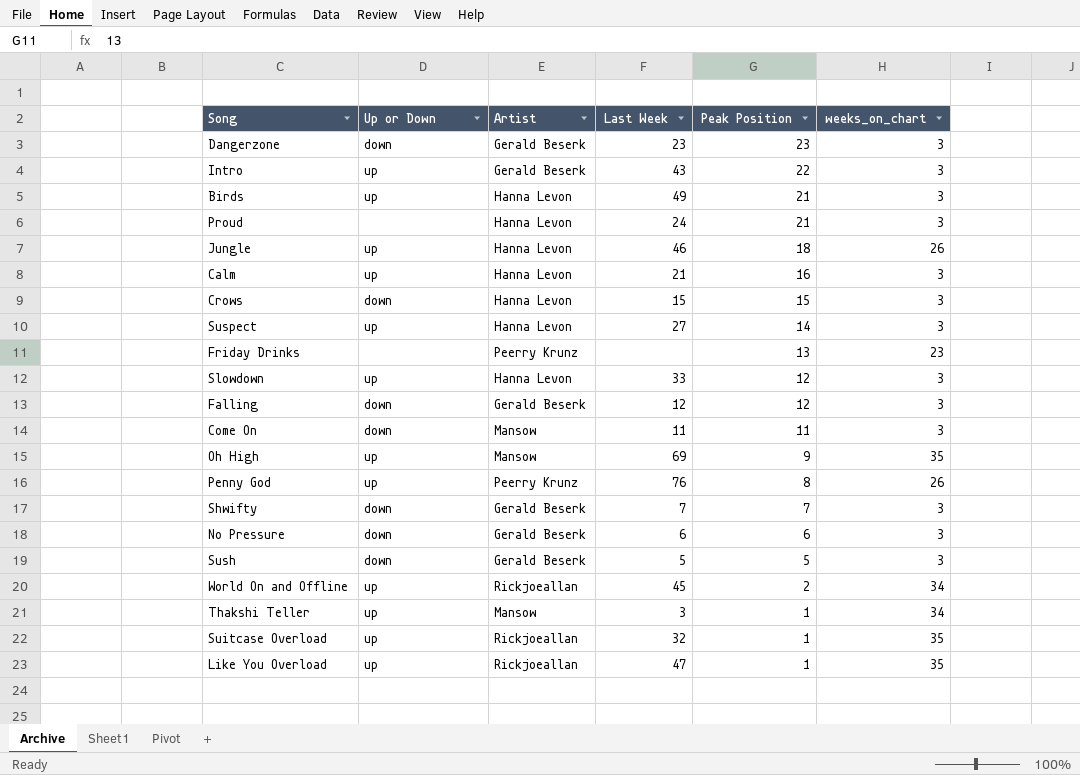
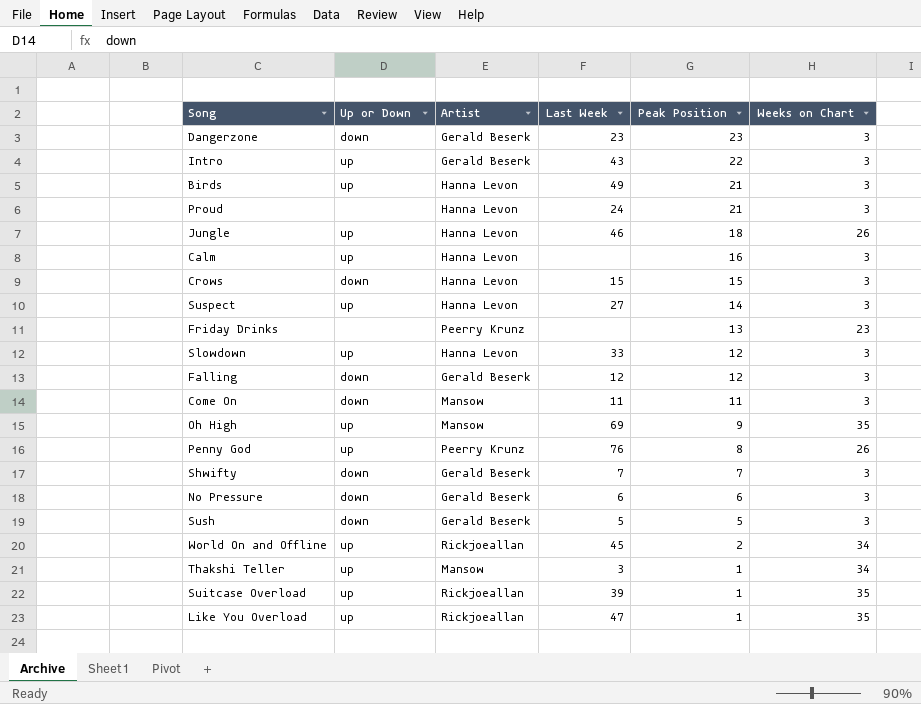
column name: weeks_on_chart -> Weeks on Chart
Calm | Last Week: 21 -> none
Suitcase Overload | Last Week: 32 -> 39

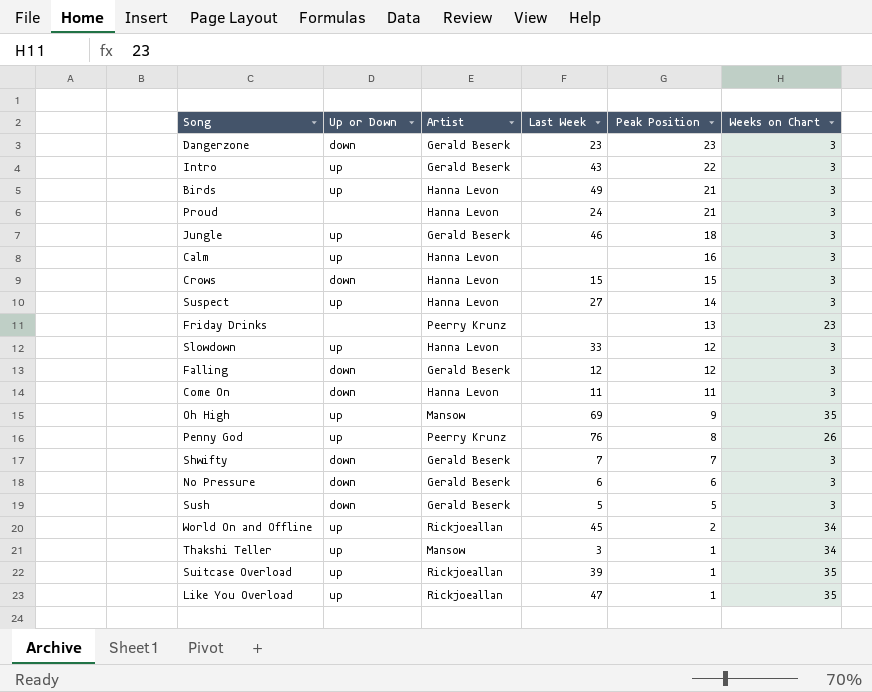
Jungle | Artist: Hanna Levon -> Gerald Beserk
Jungle | Weeks on Chart: 26 -> 3
Come On | Artist: Mansow -> Hanna Levon

